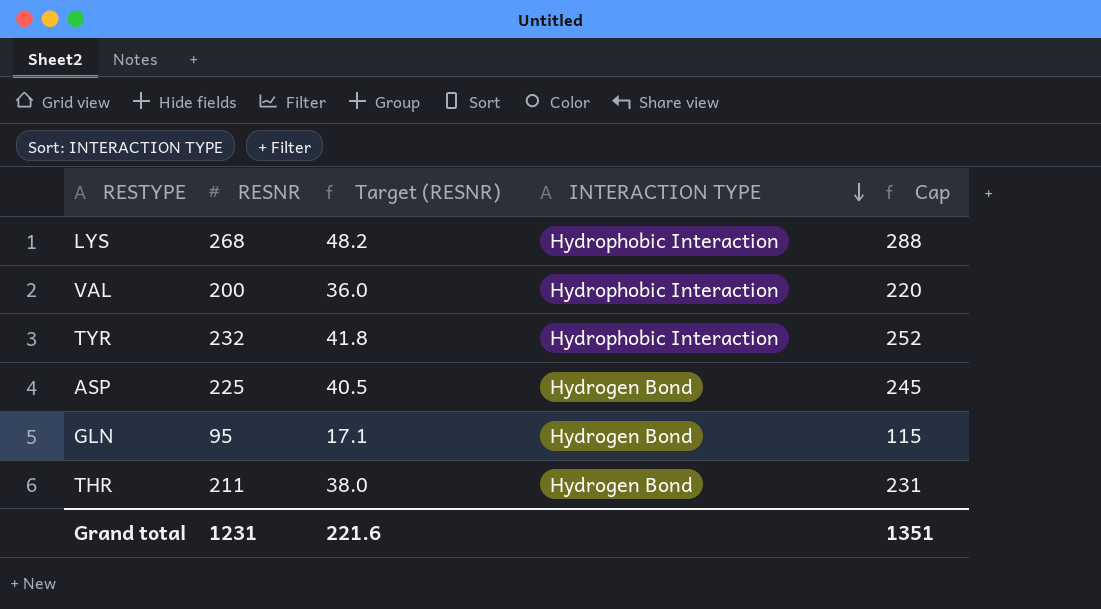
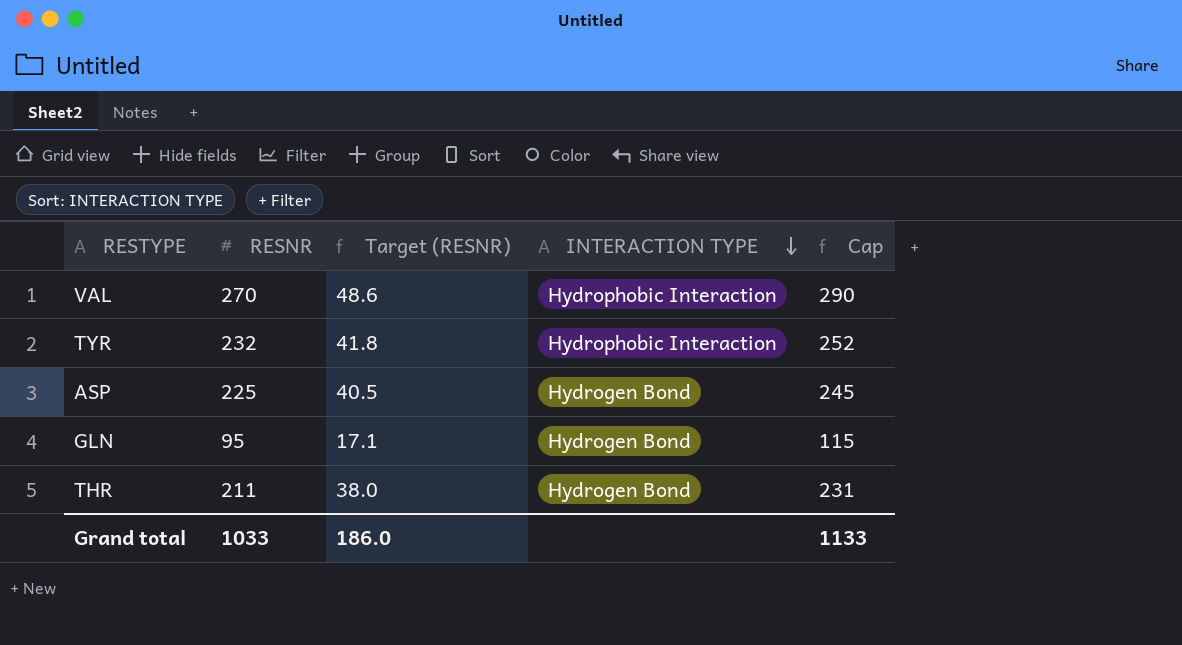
row LYS: 268 | 48.2 | Hydrophobic Interaction | 288 -> none
VAL | RESNR: 200 -> 270
VAL | Target (RESNR): 36.0 -> 48.6
VAL | Cap: 220 -> 290
Grand total | RESNR: 1231 -> 1033
Grand total | Target (RESNR): 221.6 -> 186.0
Grand total | Cap: 1351 -> 1133

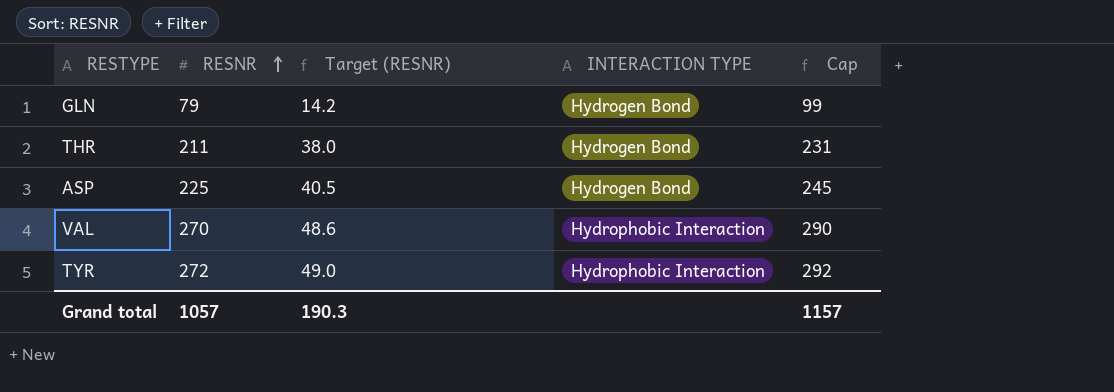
row order: INTERACTION TYPE descending -> RESNR ascending
GLN | RESNR: 95 -> 79
GLN | Target (RESNR): 17.1 -> 14.2
GLN | Cap: 115 -> 99
TYR | RESNR: 232 -> 272
TYR | Target (RESNR): 41.8 -> 49.0
TYR | Cap: 252 -> 292
Grand total | RESNR: 1033 -> 1057
Grand total | Target (RESNR): 186.0 -> 190.3
Grand total | Cap: 1133 -> 1157

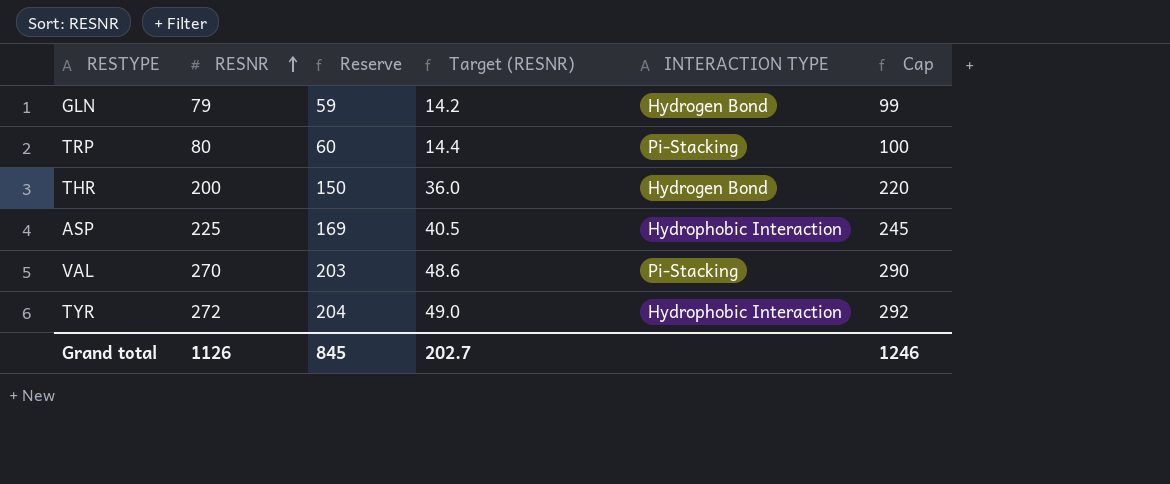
column Reserve | formula: none -> [RESNR] * 0.75
row TRP: none -> 80 | 60 | 14.4 | Pi-Stacking | 100
THR | RESNR: 211 -> 200
THR | Target (RESNR): 38.0 -> 36.0
THR | Cap: 231 -> 220
ASP | INTERACTION TYPE: Hydrogen Bond -> Hydrophobic Interaction
VAL | INTERACTION TYPE: Hydrophobic Interaction -> Pi-Stacking
Grand total | RESNR: 1057 -> 1126
Grand total | Target (RESNR): 190.3 -> 202.7
Grand total | Cap: 1157 -> 1246

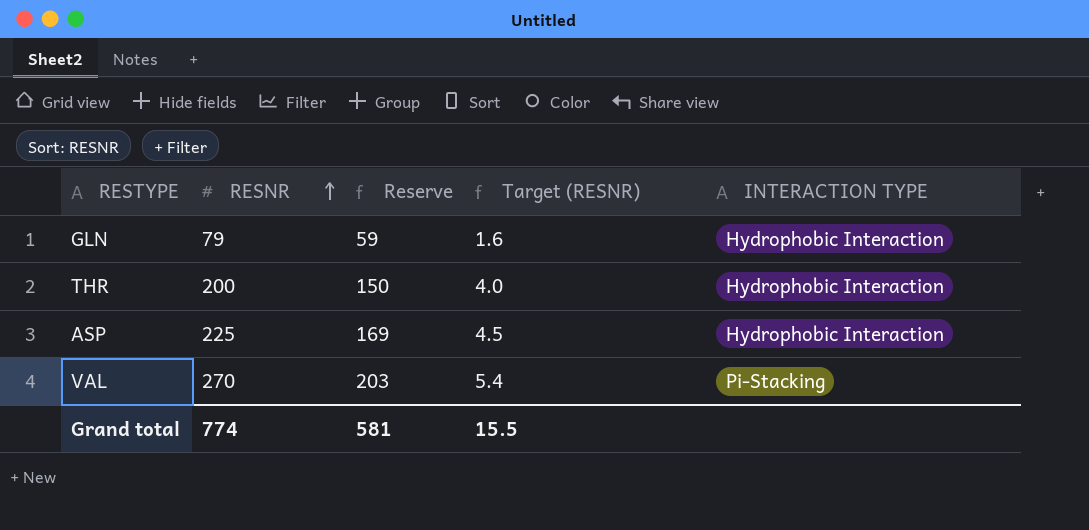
column Cap | formula: [RESNR] + 20 -> none
column Target (RESNR) | formula: [RESNR] * 0.18 -> [RESNR] * 0.02
row TRP: 80 | 60 | 14.4 | Pi-Stacking | 100 -> none
row TYR: 272 | 204 | 49.0 | Hydrophobic Interaction | 292 -> none
GLN | INTERACTION TYPE: Hydrogen Bond -> Hydrophobic Interaction
THR | INTERACTION TYPE: Hydrogen Bond -> Hydrophobic Interaction
Grand total | RESNR: 1126 -> 774
Grand total | Reserve: 845 -> 581
Grand total | Target (RESNR): 202.7 -> 15.5

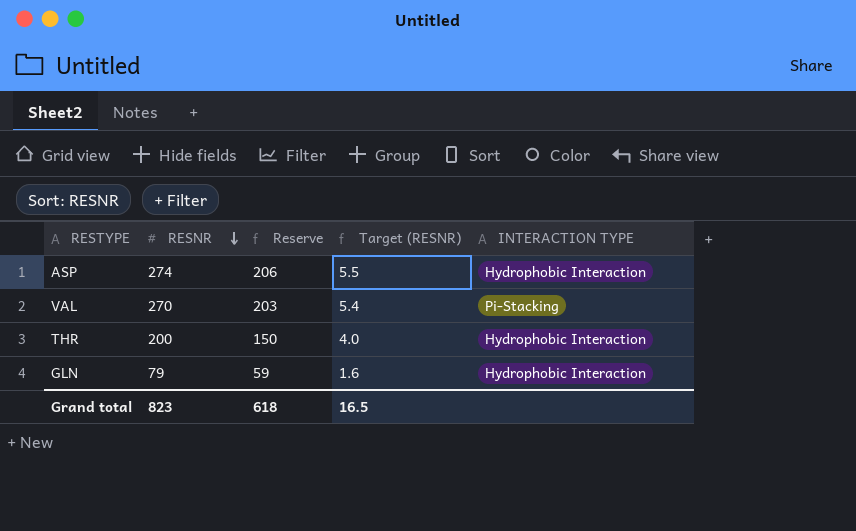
row order: RESNR ascending -> RESNR descending
ASP | RESNR: 225 -> 274
ASP | Reserve: 169 -> 206
ASP | Target (RESNR): 4.5 -> 5.5
Grand total | RESNR: 774 -> 823
Grand total | Reserve: 581 -> 618
Grand total | Target (RESNR): 15.5 -> 16.5

